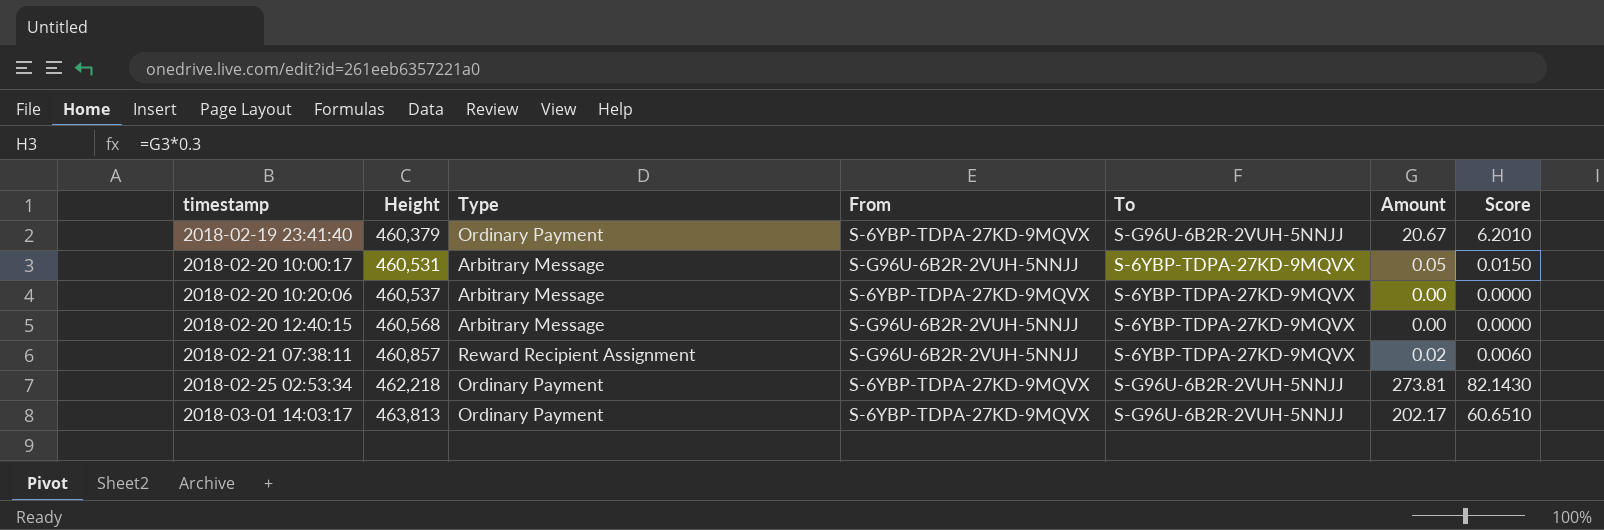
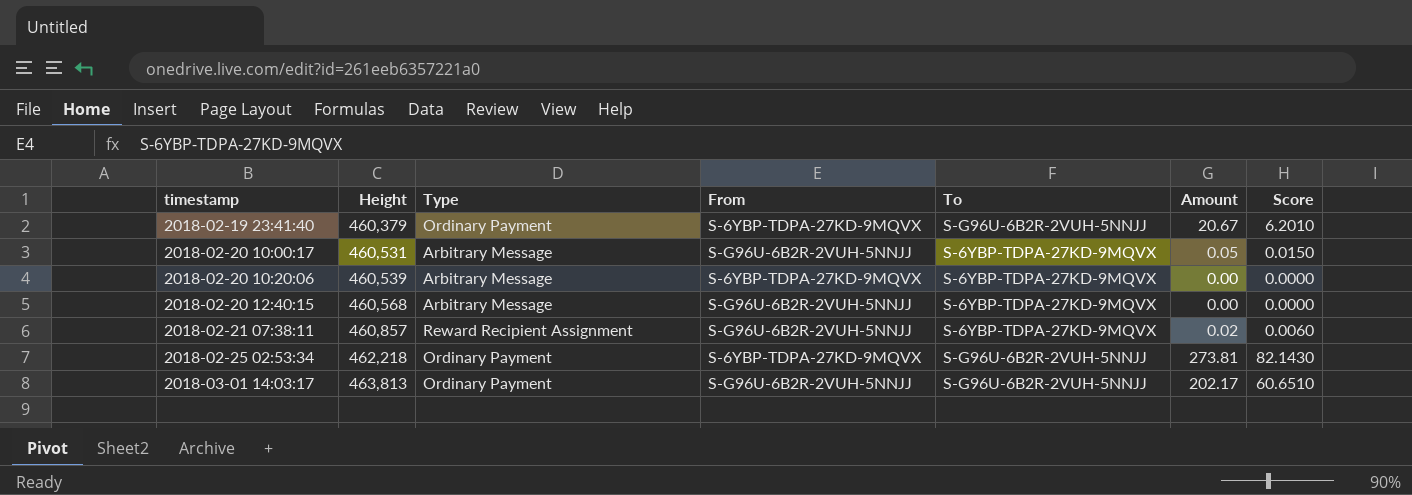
2018-02-20 10:20:06 | Height: 460,537 -> 460,539
2018-03-01 14:03:17 | From: S-6YBP-TDPA-27KD-9MQVX -> S-G96U-6B2R-2VUH-5NNJJ

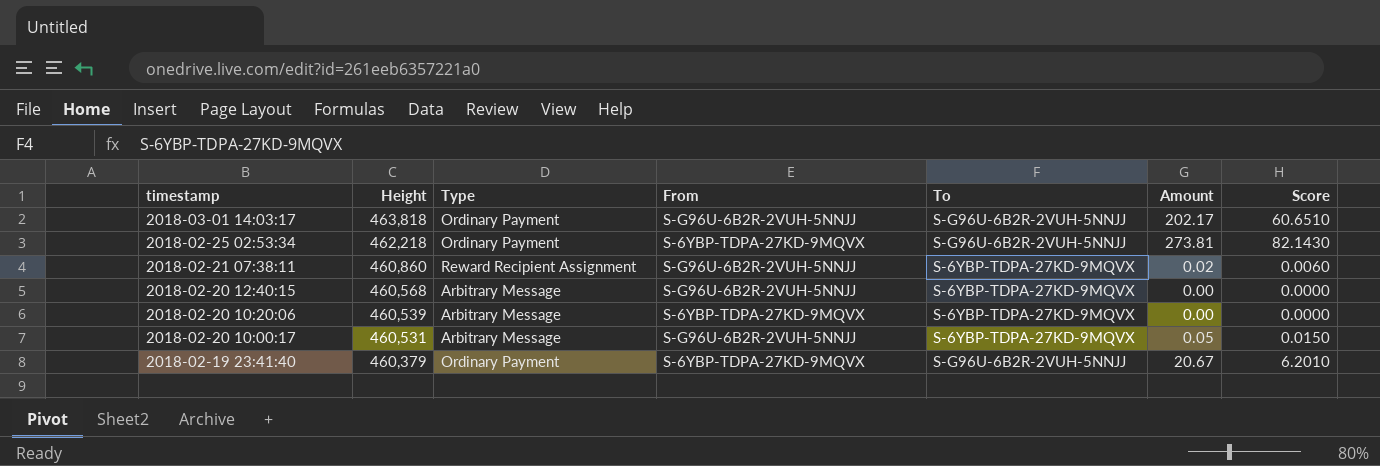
row order: timestamp ascending -> timestamp descending
2018-03-01 14:03:17 | Height: 463,813 -> 463,818
2018-02-21 07:38:11 | Height: 460,857 -> 460,860

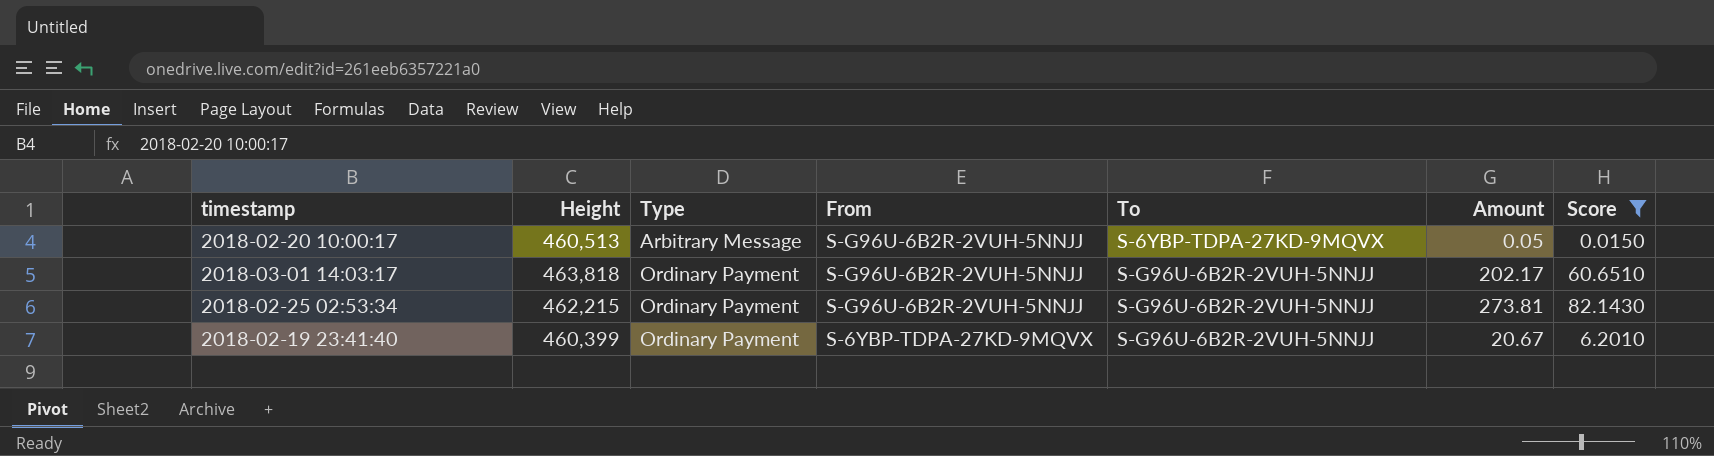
filter: none -> Score >= 0.0150
row order: timestamp descending -> Type ascending
2018-02-20 10:00:17 | Height: 460,531 -> 460,513
2018-02-25 02:53:34 | Height: 462,218 -> 462,215
2018-02-25 02:53:34 | From: S-6YBP-TDPA-27KD-9MQVX -> S-G96U-6B2R-2VUH-5NNJJ
2018-02-19 23:41:40 | Height: 460,379 -> 460,399

